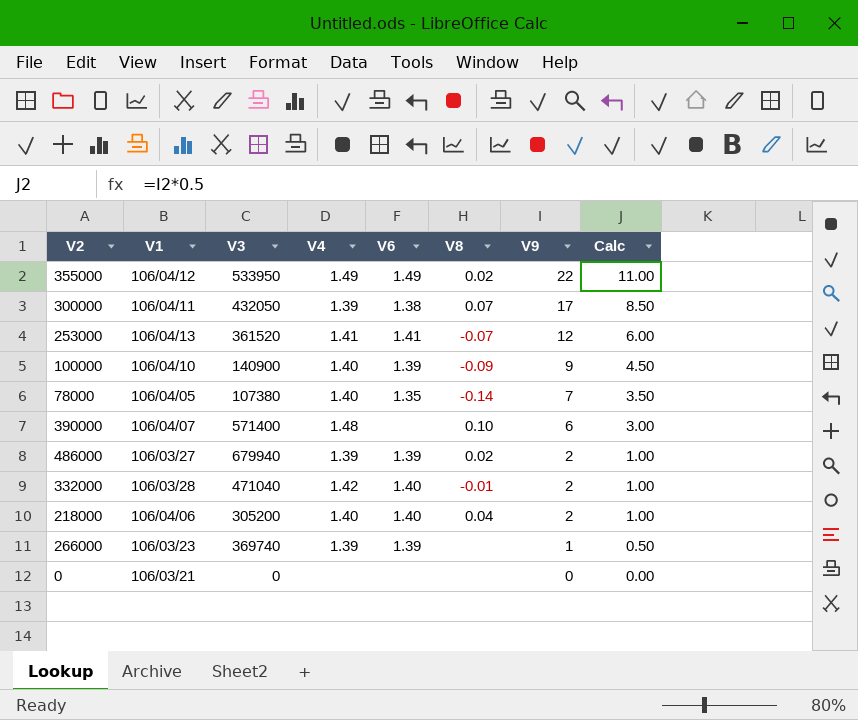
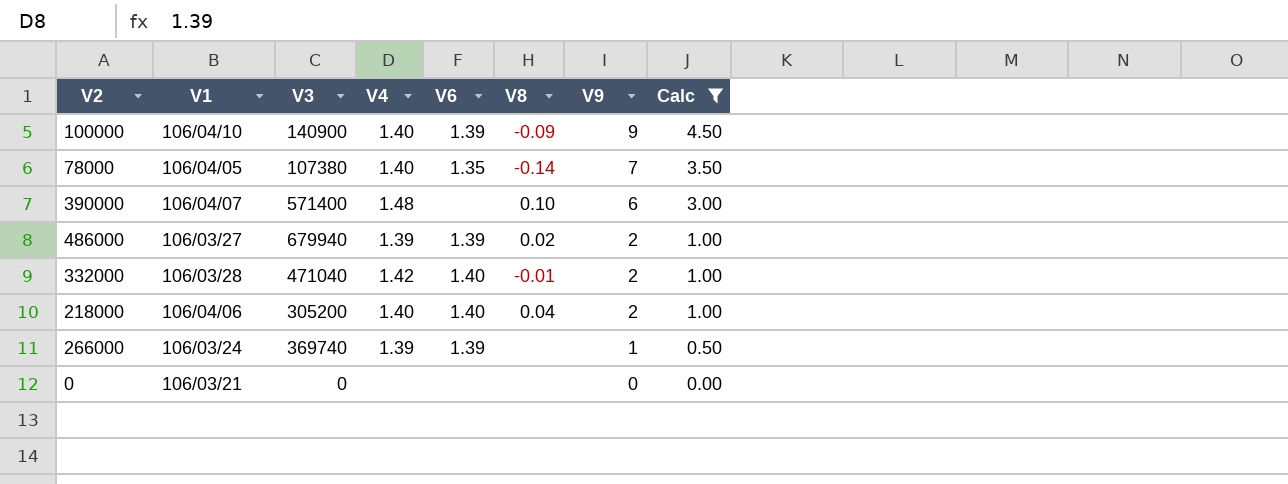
filter: none -> Calc <= 4.50
266000 | V1: 106/03/23 -> 106/03/24

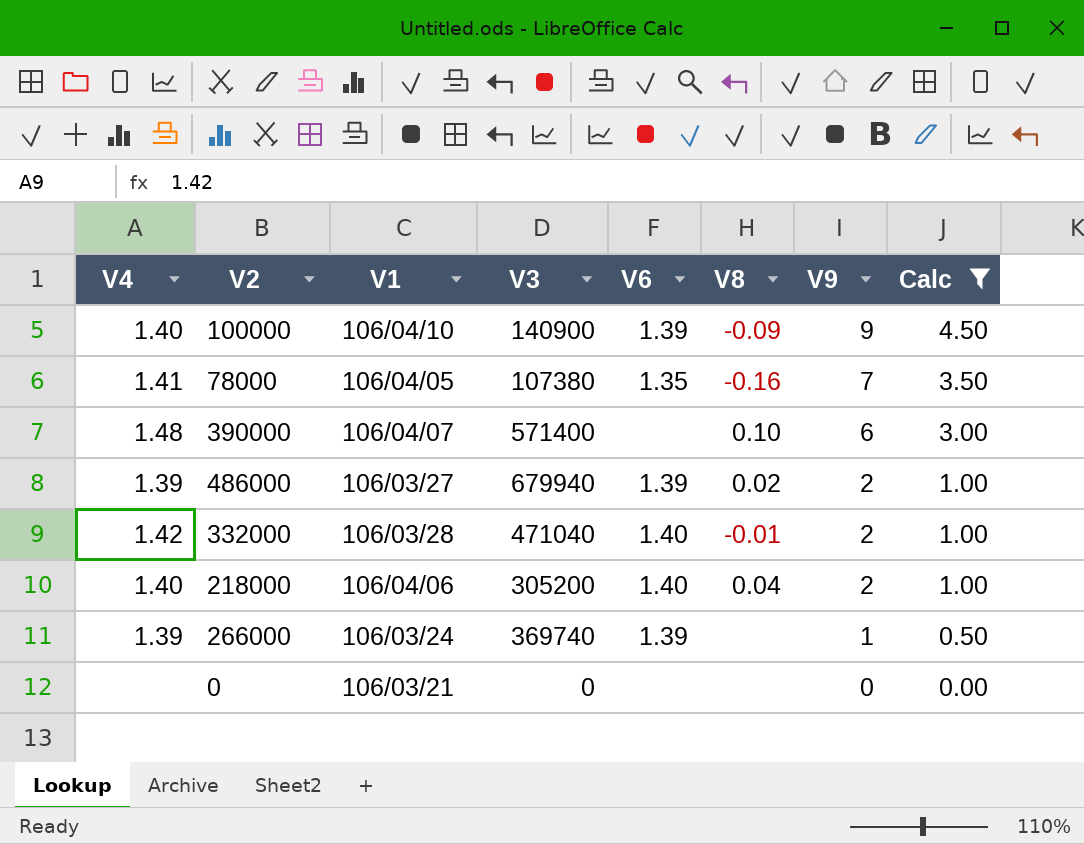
column V4 | position: 4 -> 1
78000 | V4: 1.40 -> 1.41
78000 | V8: -0.14 -> -0.16

